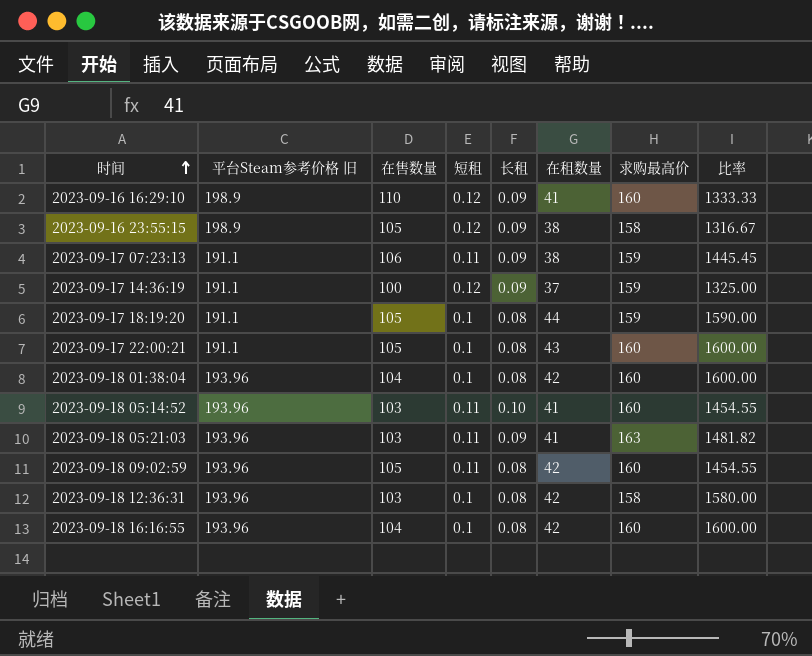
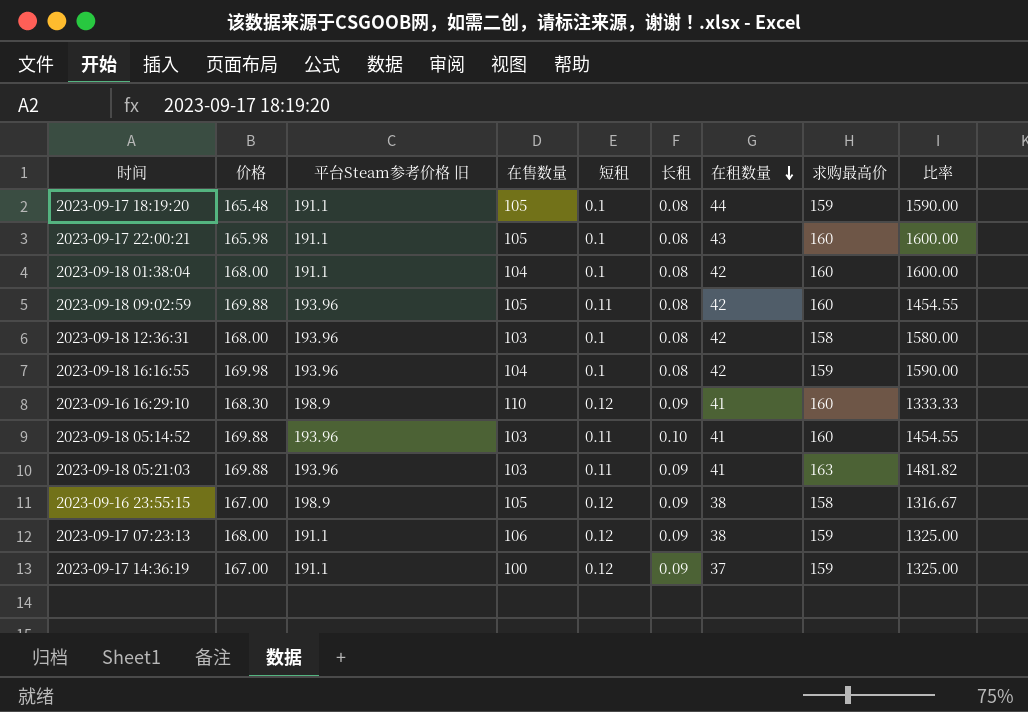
row order: 时间 ascending -> 在租数量 descending
column 价格 | position: none -> 2
2023-09-18 01:38:04 | 平台Steam参考价格 旧: 193.96 -> 191.1
2023-09-18 16:16:55 | 求购最高价: 160 -> 159
2023-09-18 16:16:55 | 比率: 1600.00 -> 1590.00
2023-09-17 07:23:13 | 短租: 0.11 -> 0.12
2023-09-17 07:23:13 | 比率: 1445.45 -> 1325.00

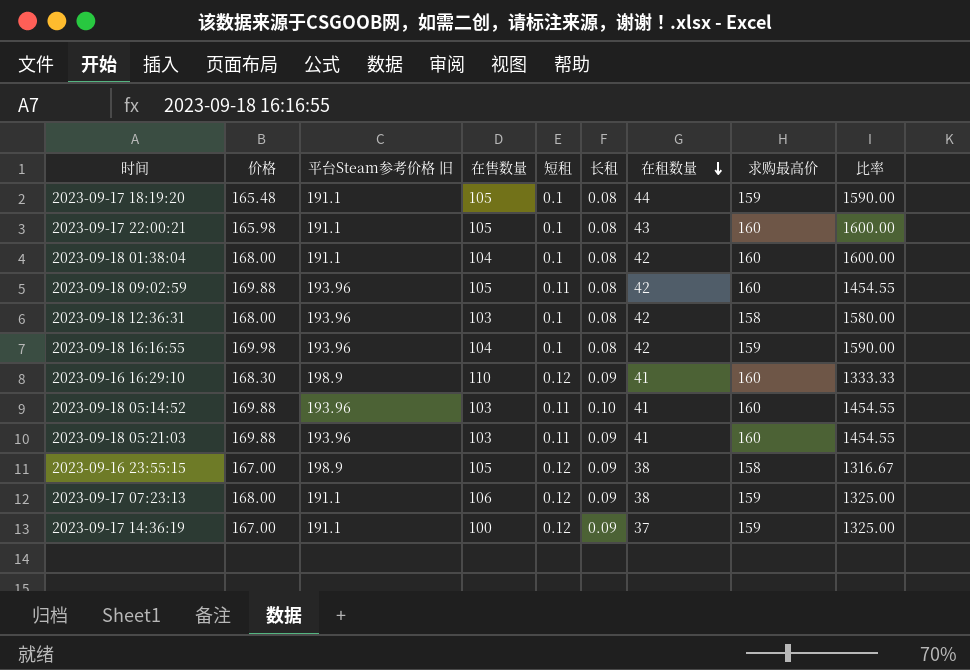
2023-09-18 05:21:03 | 求购最高价: 163 -> 160
2023-09-18 05:21:03 | 比率: 1481.82 -> 1454.55

